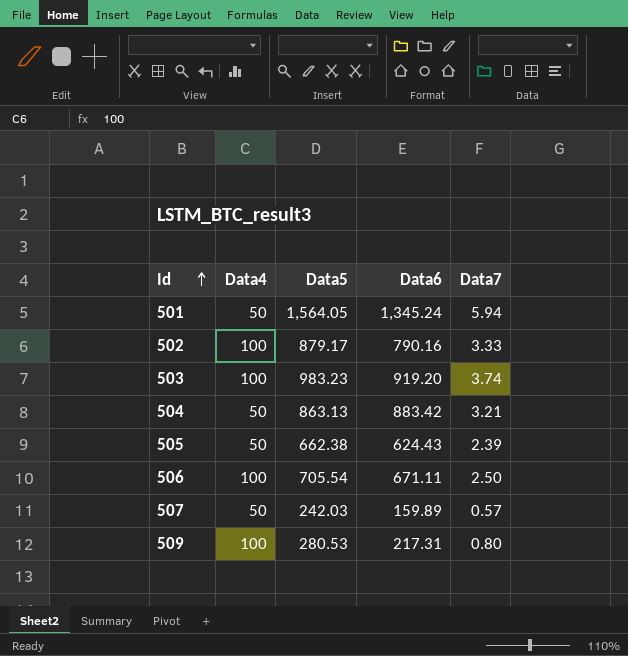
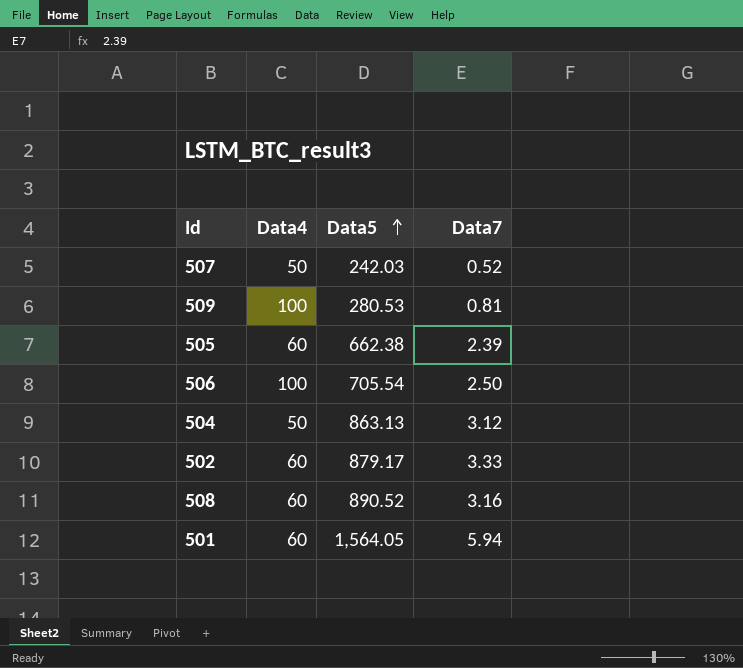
row order: Id ascending -> Data5 ascending
column Data6 | position: 4 -> none
row 503: 100 | 983.23 | 919.20 | 3.74 -> none
507 | Data7: 0.57 -> 0.52
509 | Data7: 0.80 -> 0.81
505 | Data4: 50 -> 60
504 | Data7: 3.21 -> 3.12
502 | Data4: 100 -> 60
row 508: none -> 60 | 890.52 | 3.16
501 | Data4: 50 -> 60

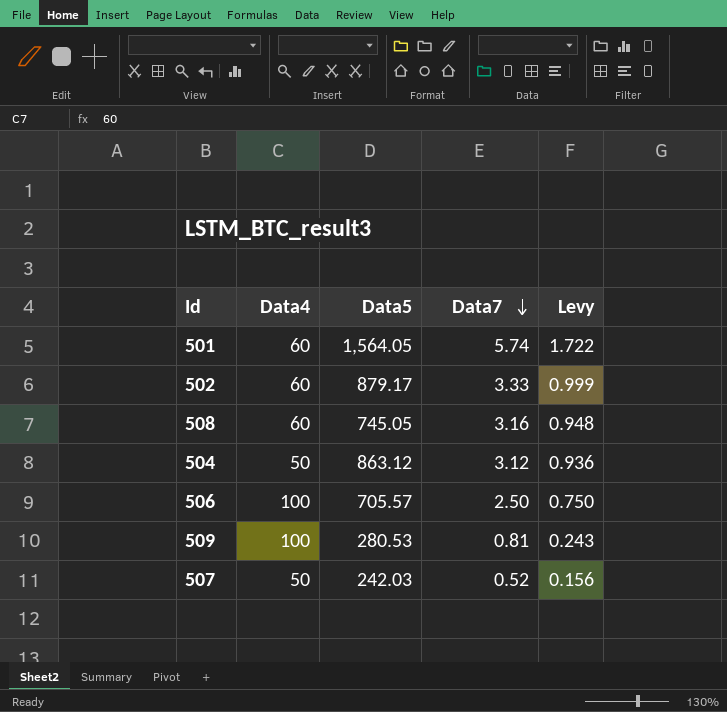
row order: Data5 ascending -> Data7 descending
column Levy | formula: none -> [Data7] * 0.3
row 505: 60 | 662.38 | 2.39 -> none
501 | Data7: 5.94 -> 5.74
508 | Data5: 890.52 -> 745.05
504 | Data5: 863.13 -> 863.12
506 | Data5: 705.54 -> 705.57

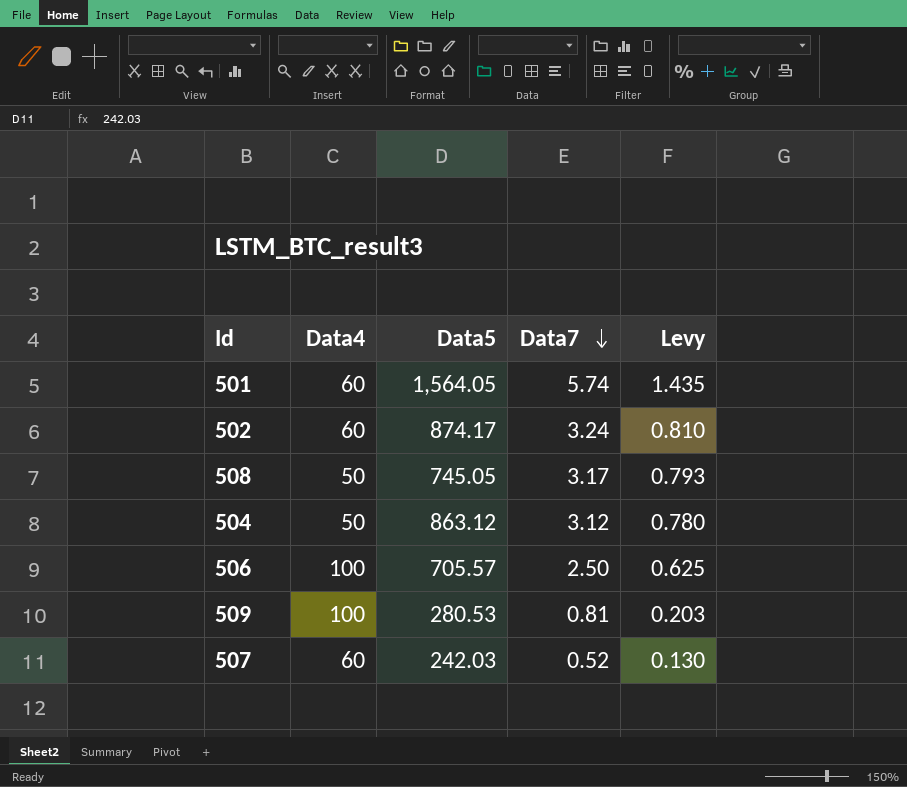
column Levy | formula: [Data7] * 0.3 -> [Data7] * 0.25
502 | Data5: 879.17 -> 874.17
502 | Data7: 3.33 -> 3.24
508 | Data4: 60 -> 50
508 | Data7: 3.16 -> 3.17
507 | Data4: 50 -> 60

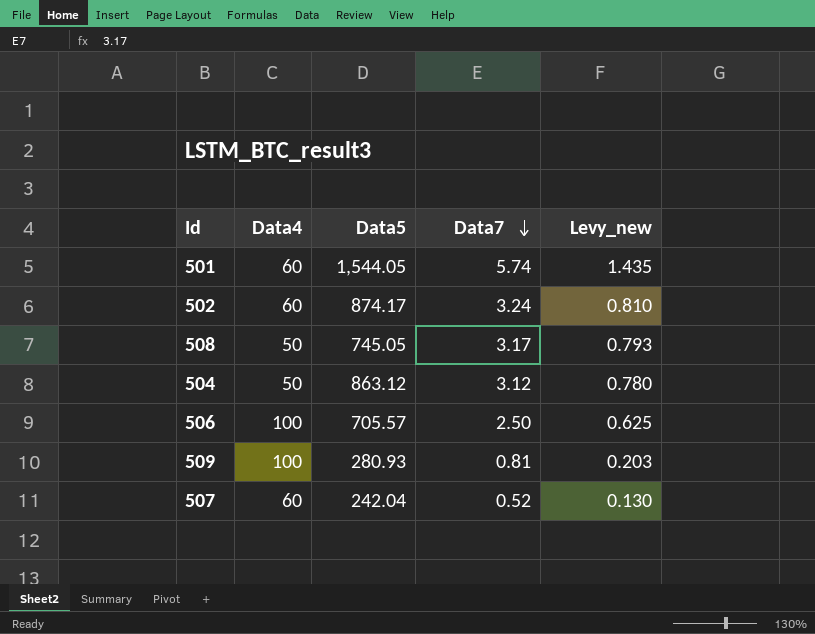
column name: Levy -> Levy_new
501 | Data5: 1,564.05 -> 1,544.05
509 | Data5: 280.53 -> 280.93
507 | Data5: 242.03 -> 242.04

